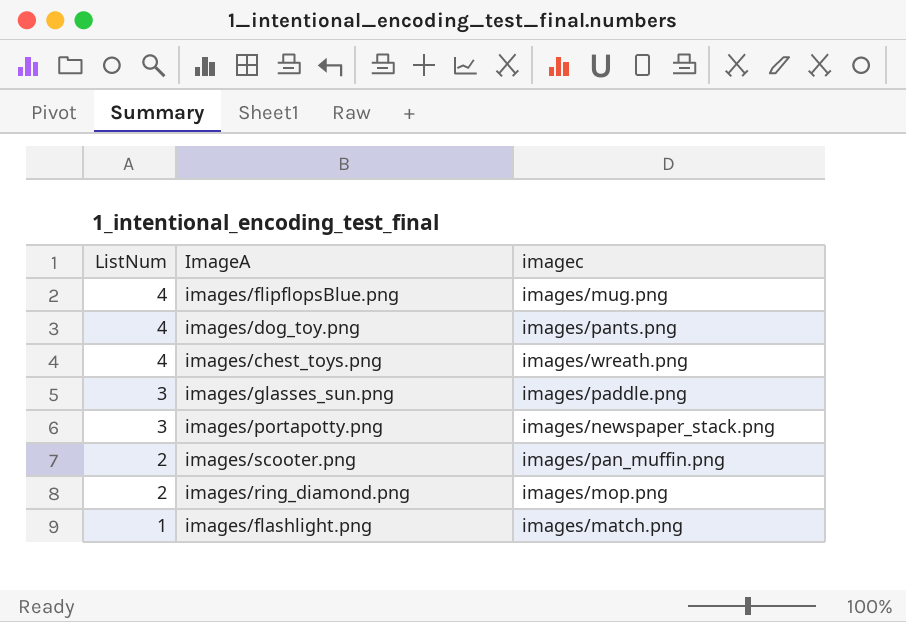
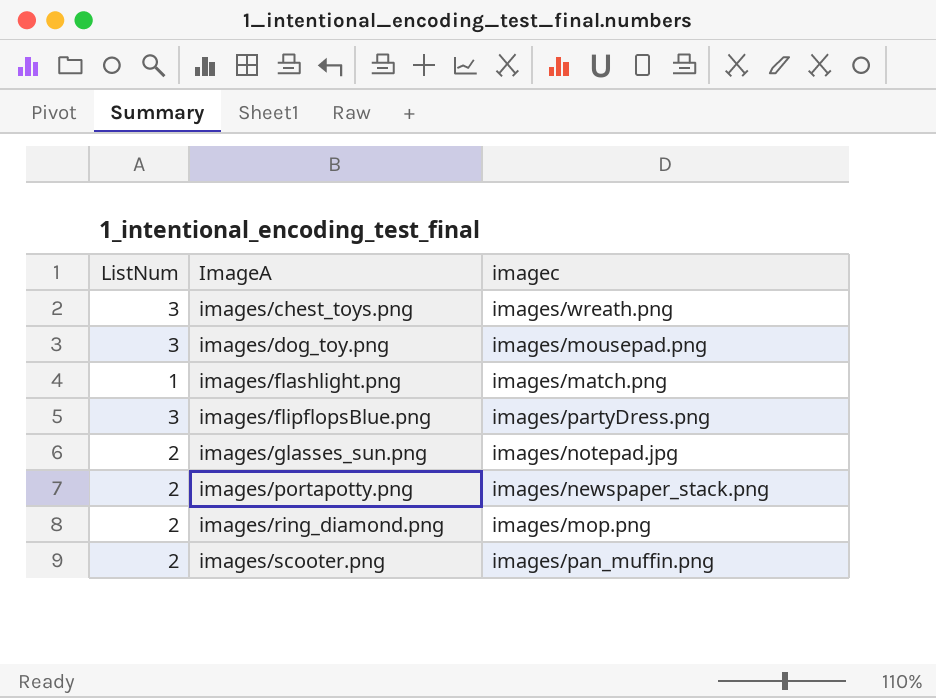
row order: ListNum descending -> ImageA ascending
images/chest_toys.png | ListNum: 4 -> 3
images/dog_toy.png | ListNum: 4 -> 3
images/dog_toy.png | imagec: images/pants.png -> images/mousepad.png
images/flipflopsBlue.png | ListNum: 4 -> 3
images/flipflopsBlue.png | imagec: images/mug.png -> images/partyDress.png
images/glasses_sun.png | ListNum: 3 -> 2
images/glasses_sun.png | imagec: images/paddle.png -> images/notepad.jpg
images/portapotty.png | ListNum: 3 -> 2

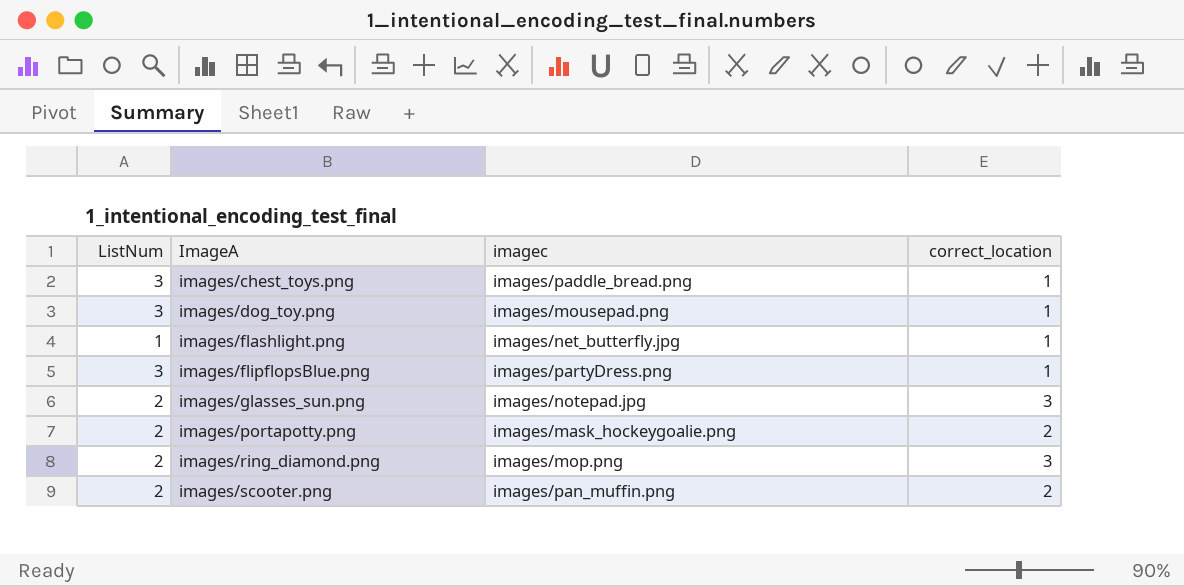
column correct_location | position: none -> 4
images/chest_toys.png | imagec: images/wreath.png -> images/paddle_bread.png
images/flashlight.png | imagec: images/match.png -> images/net_butterfly.jpg
images/portapotty.png | imagec: images/newspaper_stack.png -> images/mask_hockeygoalie.png

